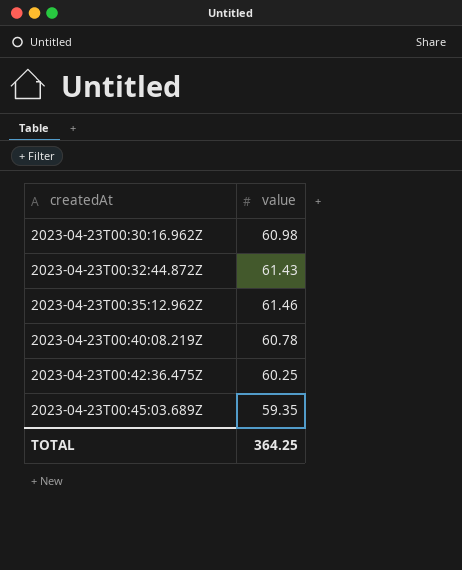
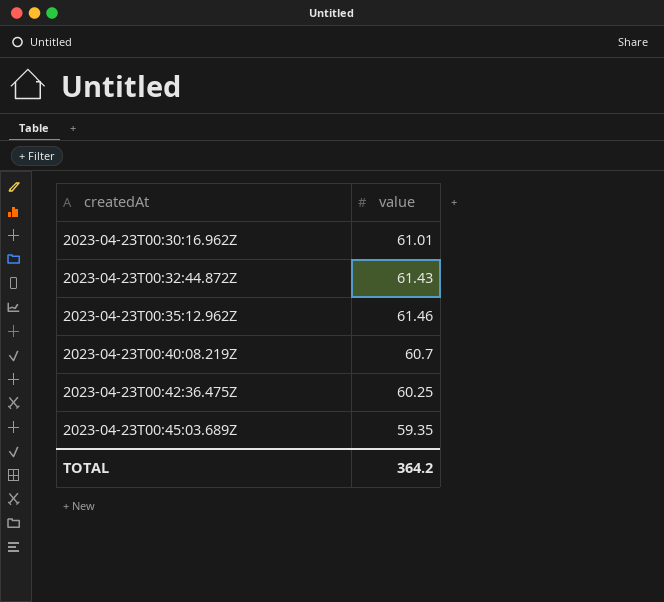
2023-04-23T00:30:16.962Z | value: 60.98 -> 61.01
2023-04-23T00:40:08.219Z | value: 60.78 -> 60.7
TOTAL | value: 364.25 -> 364.2

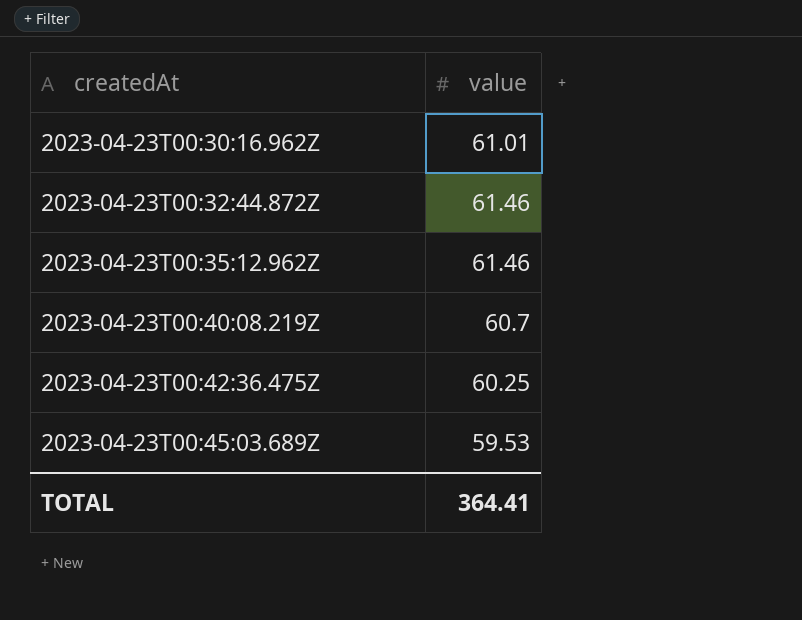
2023-04-23T00:32:44.872Z | value: 61.43 -> 61.46
2023-04-23T00:45:03.689Z | value: 59.35 -> 59.53
TOTAL | value: 364.2 -> 364.41

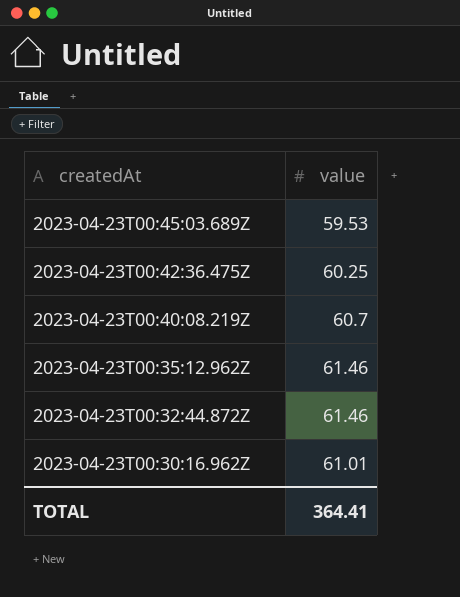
row order: createdAt ascending -> createdAt descending

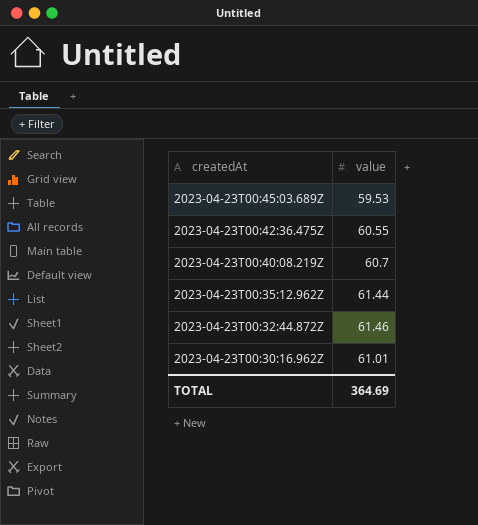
2023-04-23T00:42:36.475Z | value: 60.25 -> 60.55
2023-04-23T00:35:12.962Z | value: 61.46 -> 61.44
TOTAL | value: 364.41 -> 364.69

